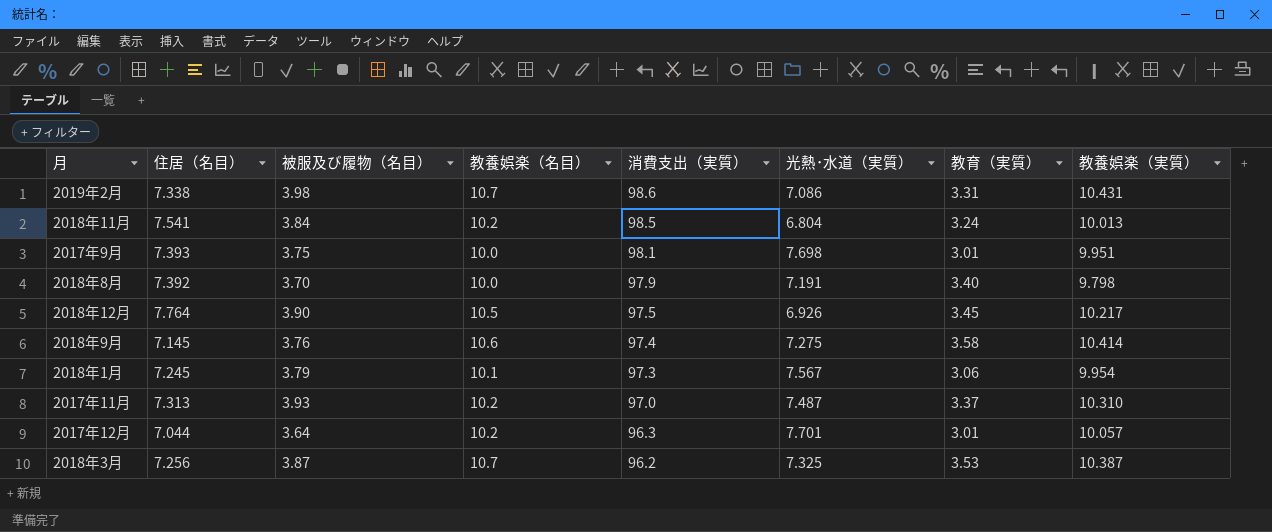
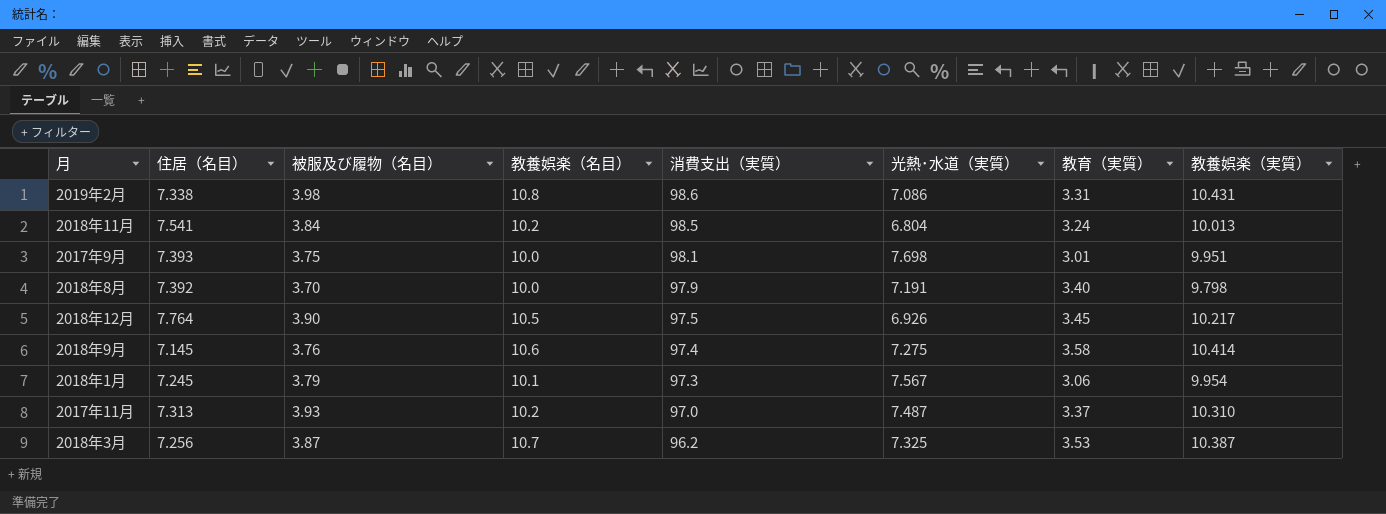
row 2017年12月: 7.044 | 3.64 | 10.2 | 96.3 | 7.701 | 3.01 | 10.057 -> none
2019年2月 | 教養娯楽（名目）: 10.7 -> 10.8

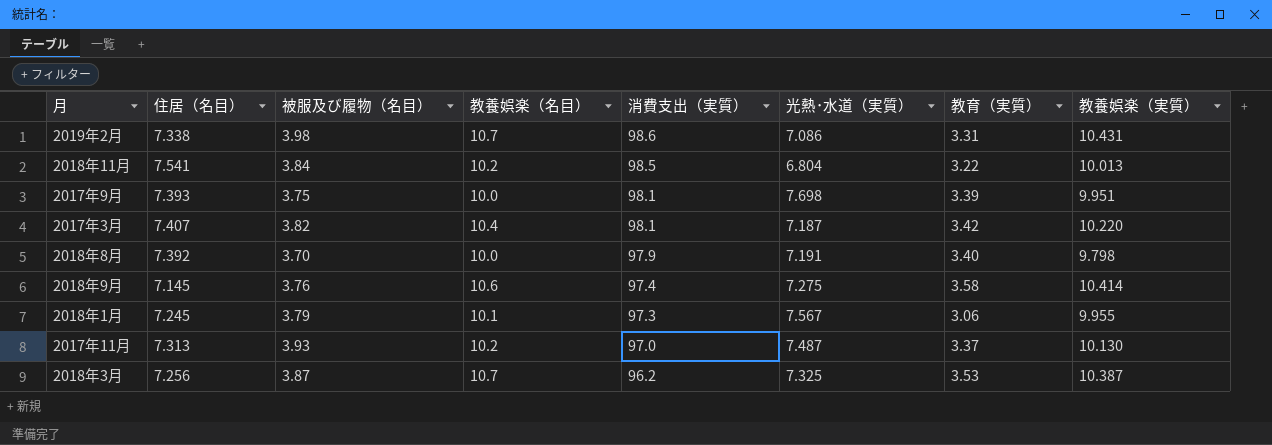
row 2018年12月: 7.764 | 3.90 | 10.5 | 97.5 | 6.926 | 3.45 | 10.217 -> none
2019年2月 | 教養娯楽（名目）: 10.8 -> 10.7
2018年11月 | 教育（実質）: 3.24 -> 3.22
2017年9月 | 教育（実質）: 3.01 -> 3.39
row 2017年3月: none -> 7.407 | 3.82 | 10.4 | 98.1 | 7.187 | 3.42 | 10.220
2018年1月 | 教養娯楽（実質）: 9.954 -> 9.955
2017年11月 | 教養娯楽（実質）: 10.310 -> 10.130

